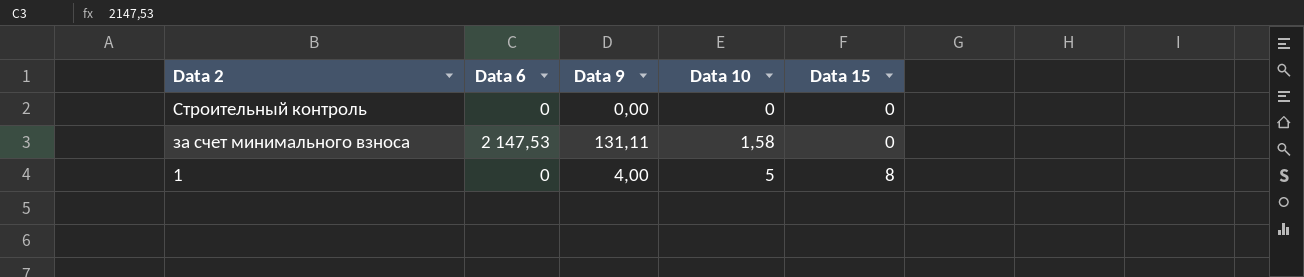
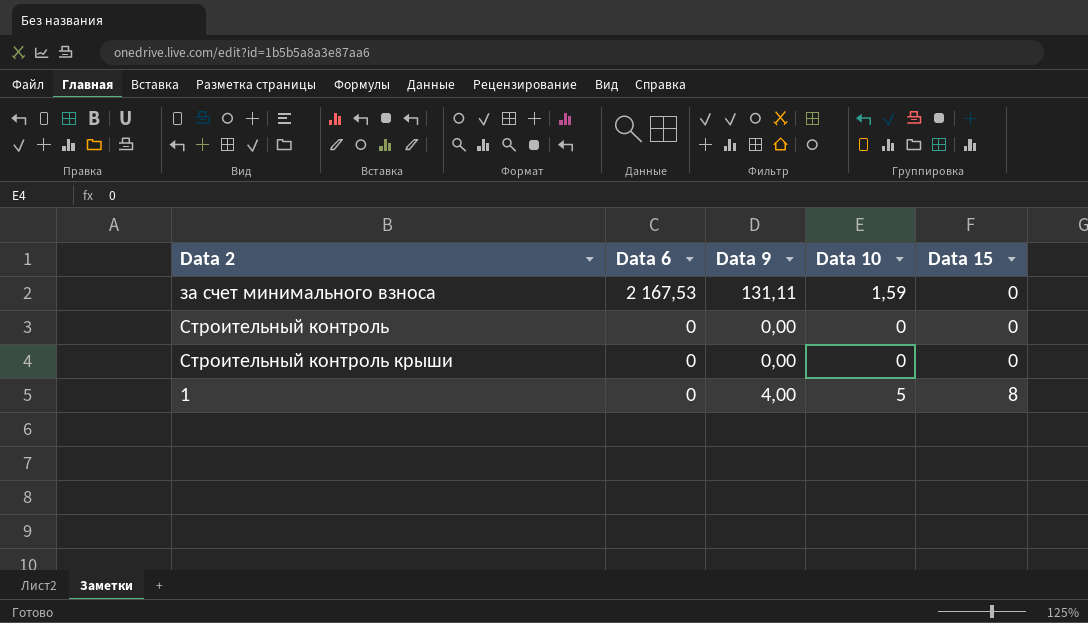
row order: Data 2 descending -> Data 6 descending
за счет минимального взноса | Data 6: 2 147,53 -> 2 167,53
за счет минимального взноса | Data 10: 1,58 -> 1,59
row Строительный контроль крыши: none -> 0 | 0,00 | 0 | 0

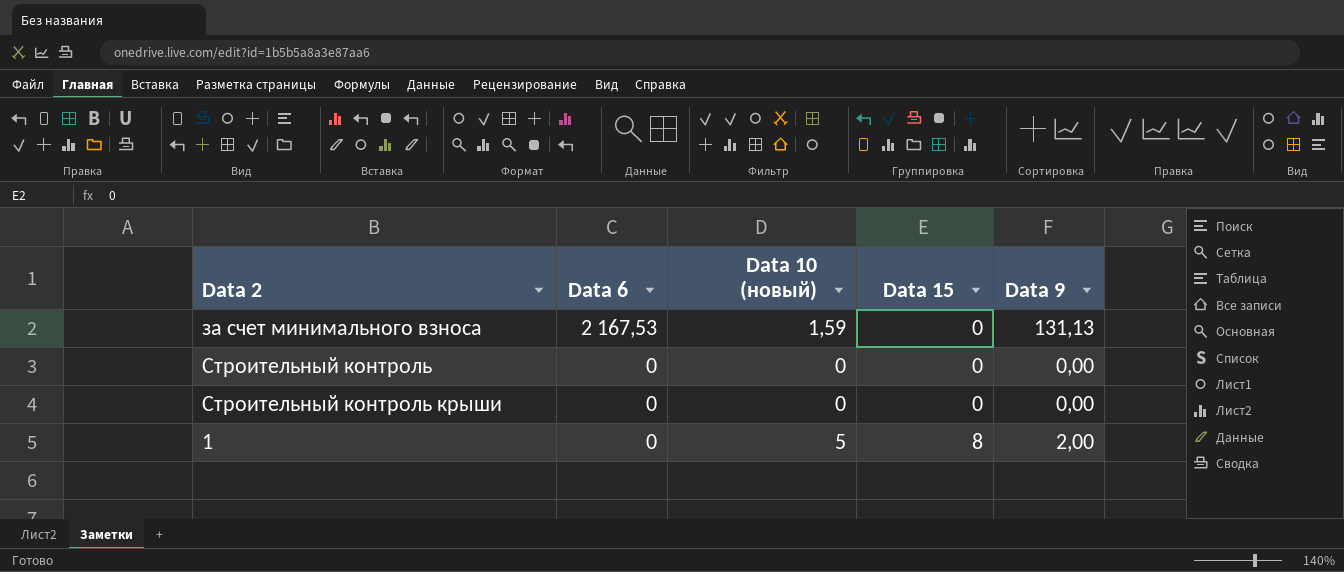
column name: Data 10 -> Data 10 (новый)
column Data 9 | position: 3 -> 5
за счет минимального взноса | Data 9: 131,11 -> 131,13
1 | Data 9: 4,00 -> 2,00

